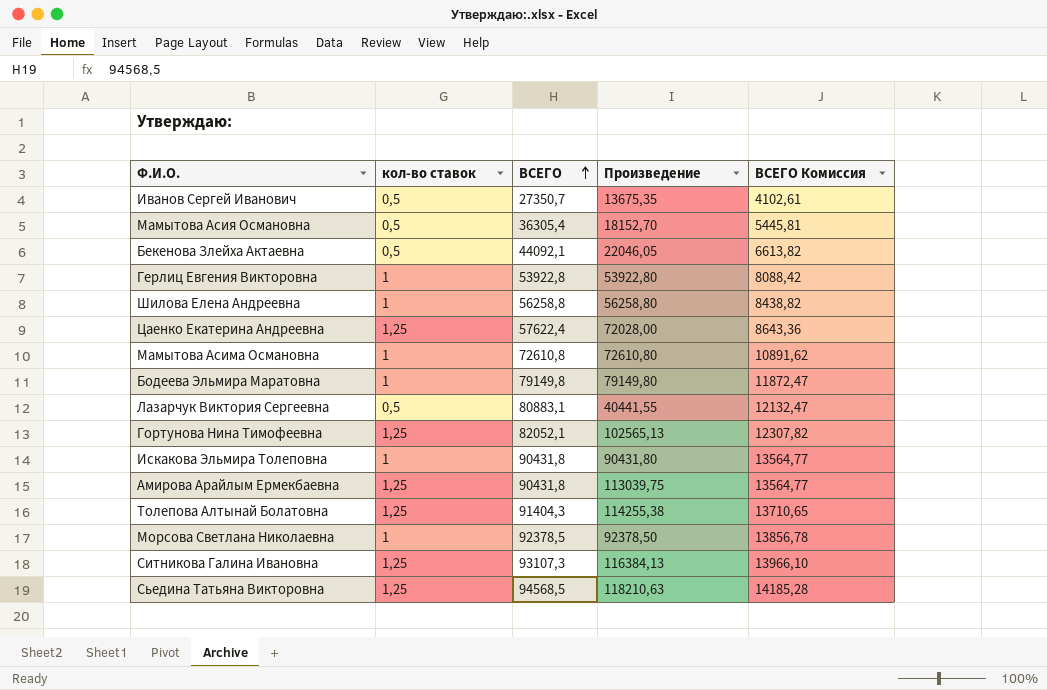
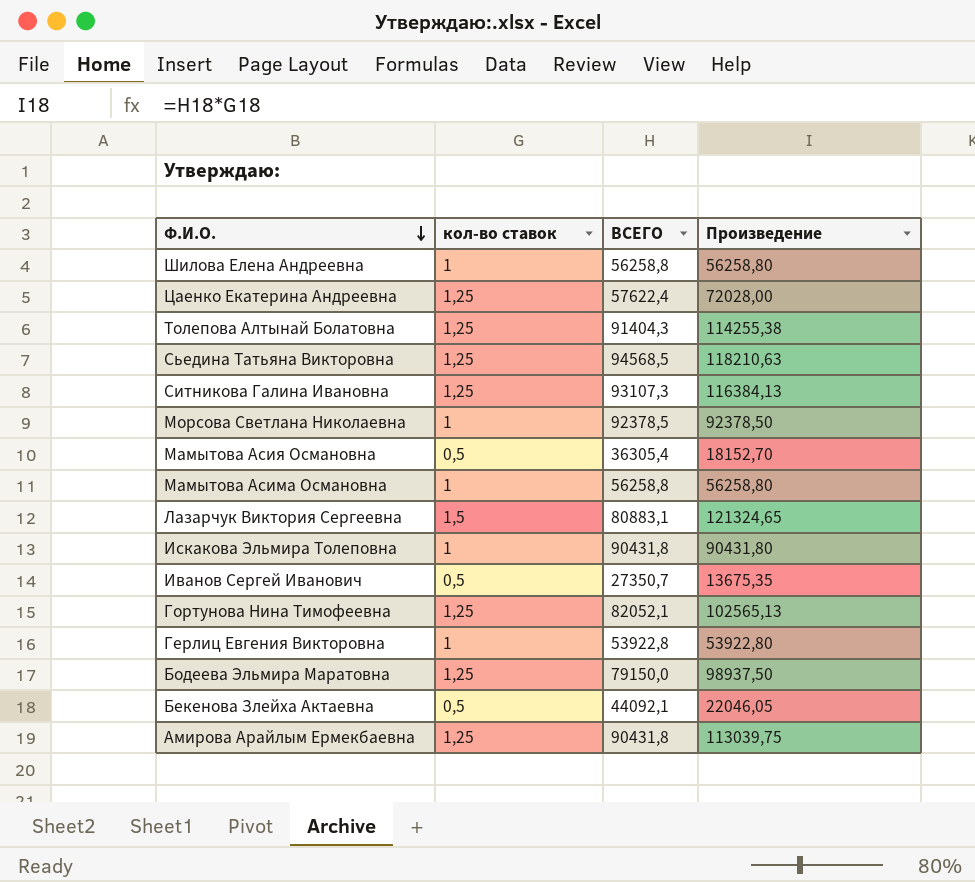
row order: ВСЕГО ascending -> Ф.И.О. descending
column ВСЕГО Комиссия | formula: [ВСЕГО] * 0,15 -> none
Мамытова Асима Османовна | ВСЕГО: 72610,8 -> 56258,8
Мамытова Асима Османовна | Произведение: 72610,80 -> 56258,80
Лазарчук Виктория Сергеевна | кол-во ставок: 0,5 -> 1,5
Лазарчук Виктория Сергеевна | Произведение: 40441,55 -> 121324,65
Бодеева Эльмира Маратовна | кол-во ставок: 1 -> 1,25
Бодеева Эльмира Маратовна | ВСЕГО: 79149,8 -> 79150,0
Бодеева Эльмира Маратовна | Произведение: 79149,80 -> 98937,50

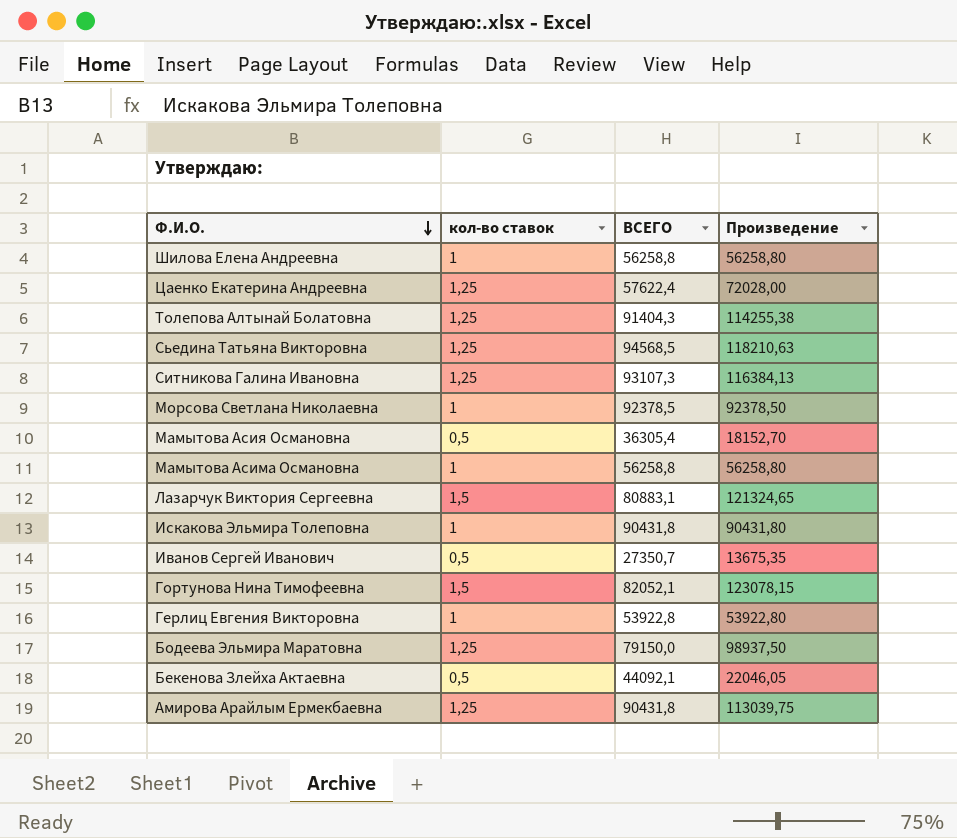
Гортунова Нина Тимофеевна | кол-во ставок: 1,25 -> 1,5
Гортунова Нина Тимофеевна | Произведение: 102565,13 -> 123078,15

